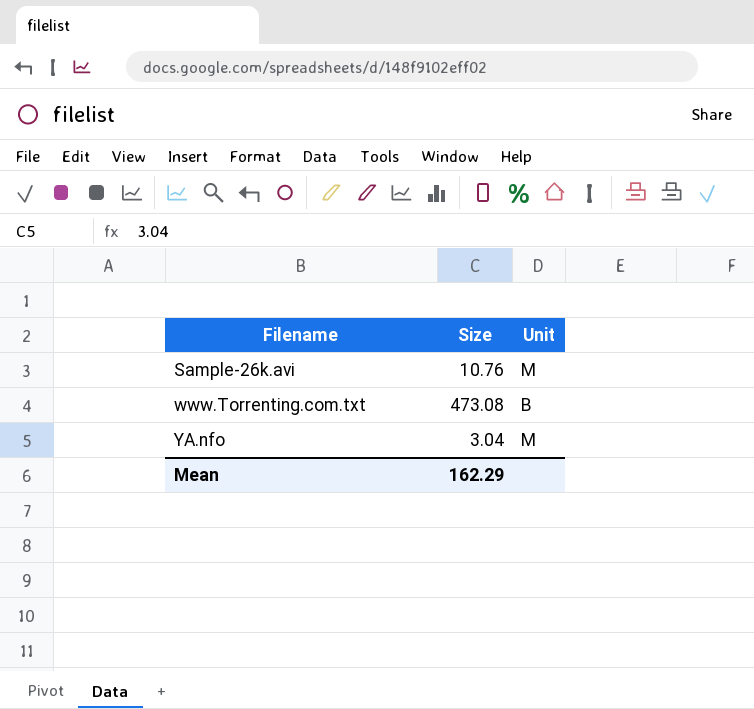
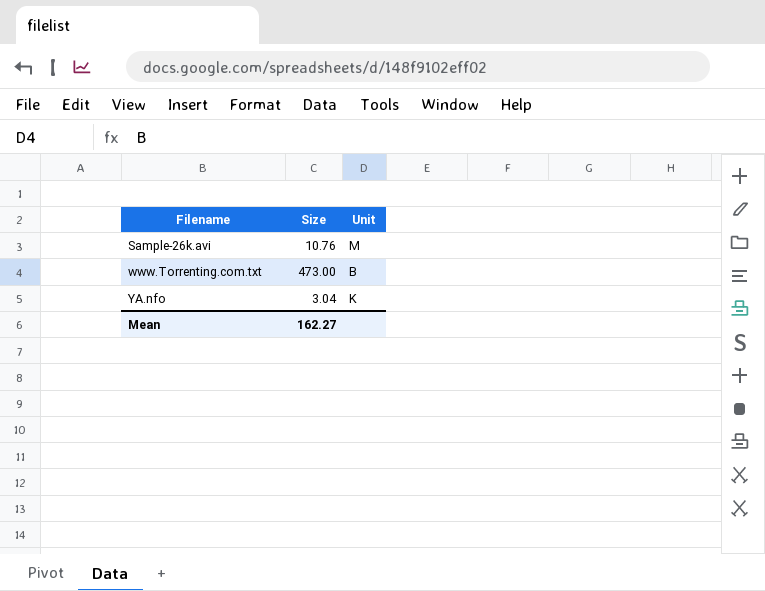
www.Torrenting.com.txt | Size: 473.08 -> 473.00
YA.nfo | Unit: M -> K
Mean | Size: 162.29 -> 162.27

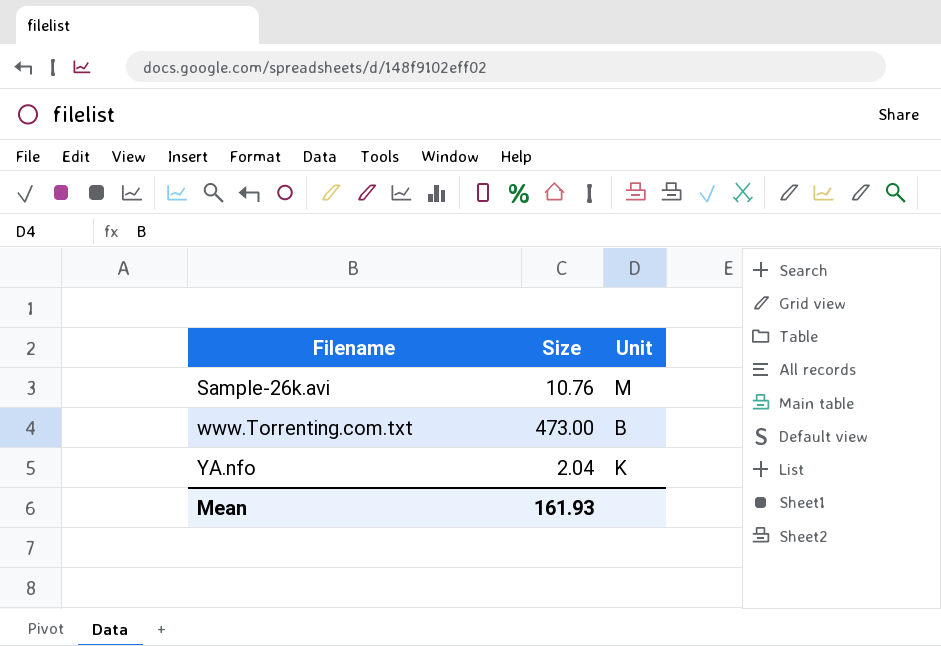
YA.nfo | Size: 3.04 -> 2.04
Mean | Size: 162.27 -> 161.93

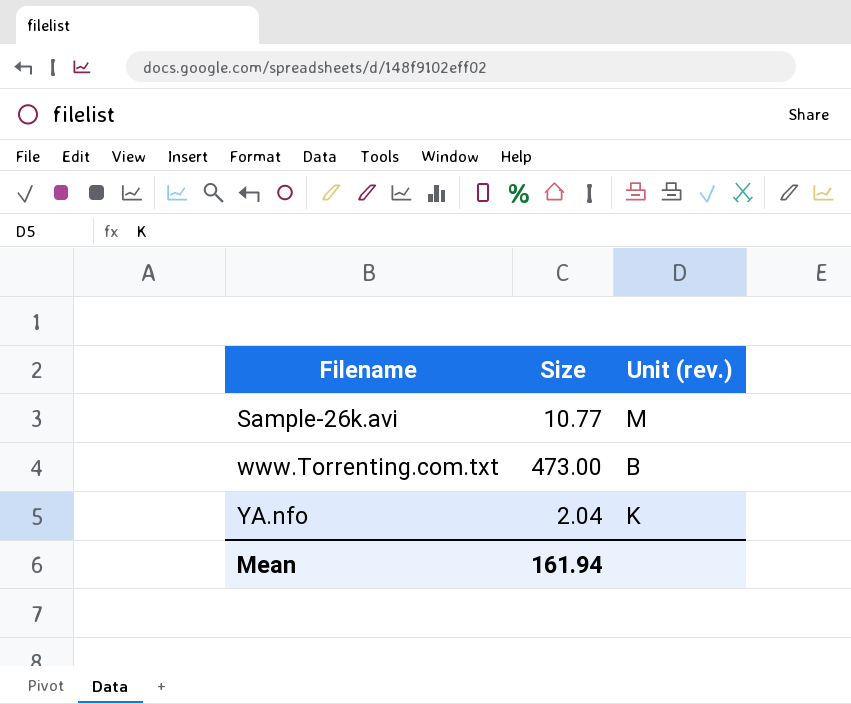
column name: Unit -> Unit (rev.)
Sample-26k.avi | Size: 10.76 -> 10.77
Mean | Size: 161.93 -> 161.94

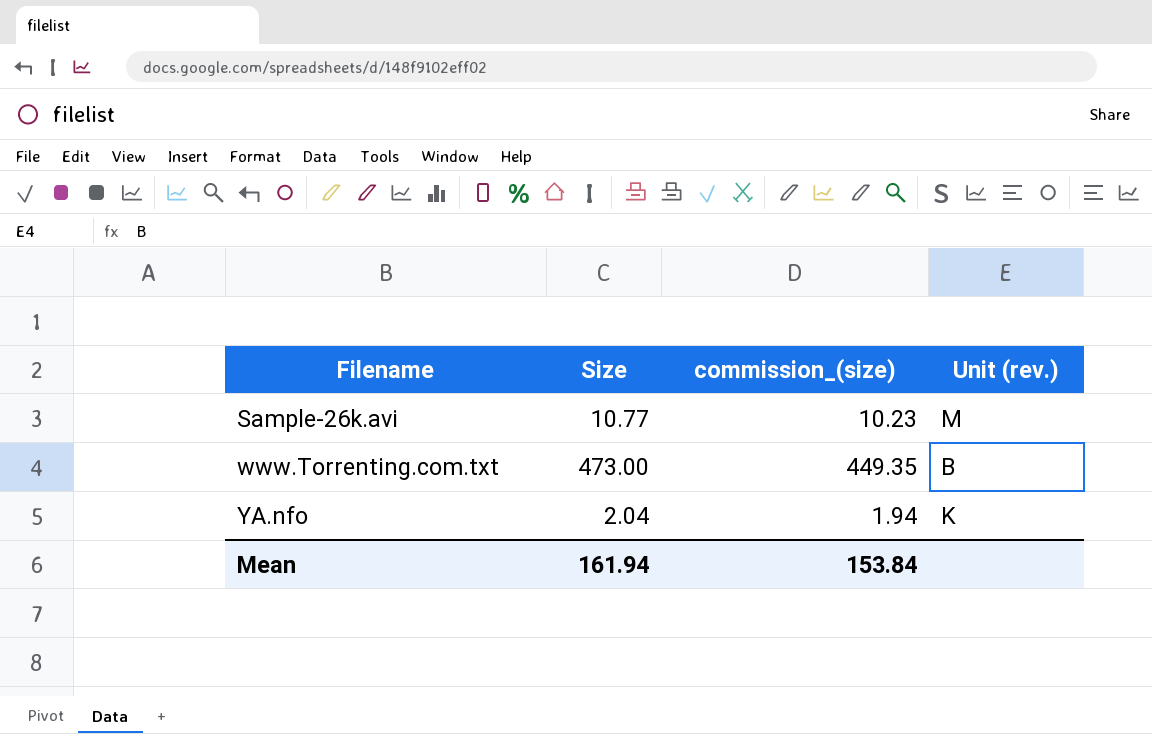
column commission_(size) | formula: none -> [Size] * 0.95

